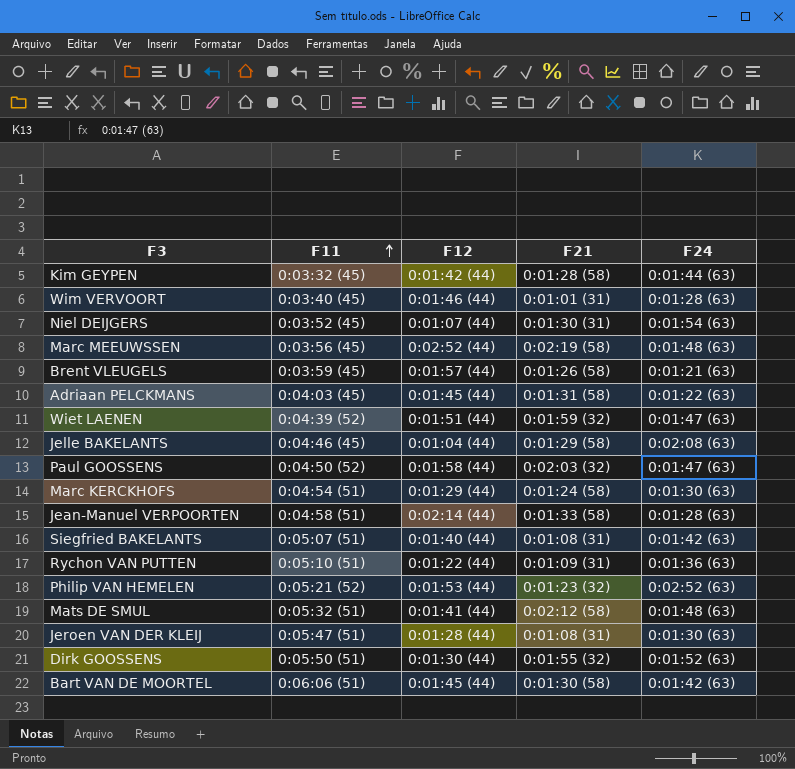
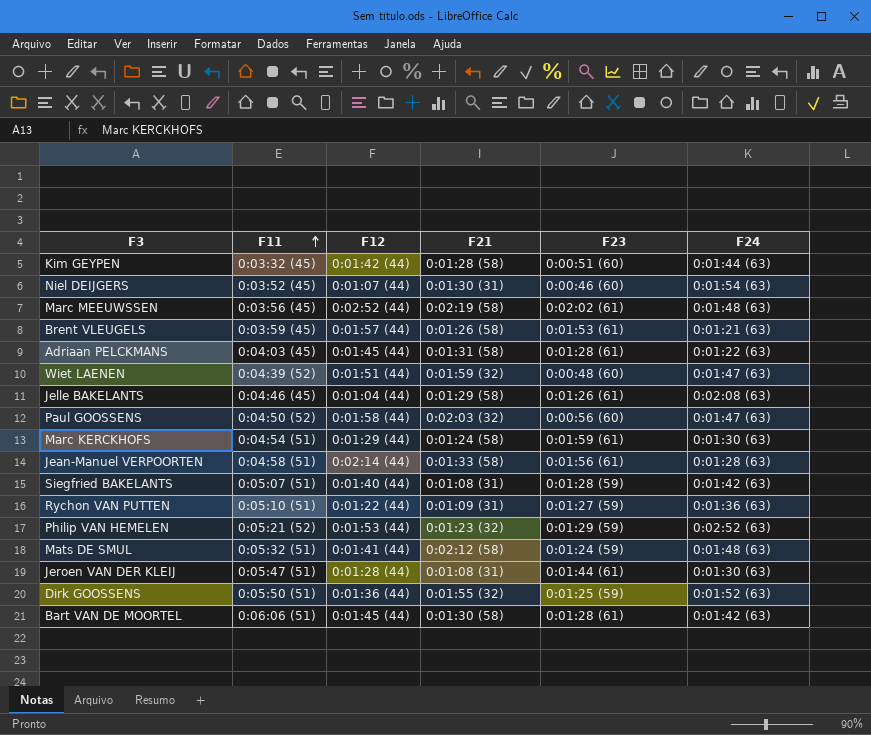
column F23 | position: none -> 5
row Wim VERVOORT: 0:03:40 (45) | 0:01:46 (44) | 0:01:01 (31) | 0:01:28 (63) -> none
Dirk GOOSSENS | F12: 0:01:30 (44) -> 0:01:36 (44)

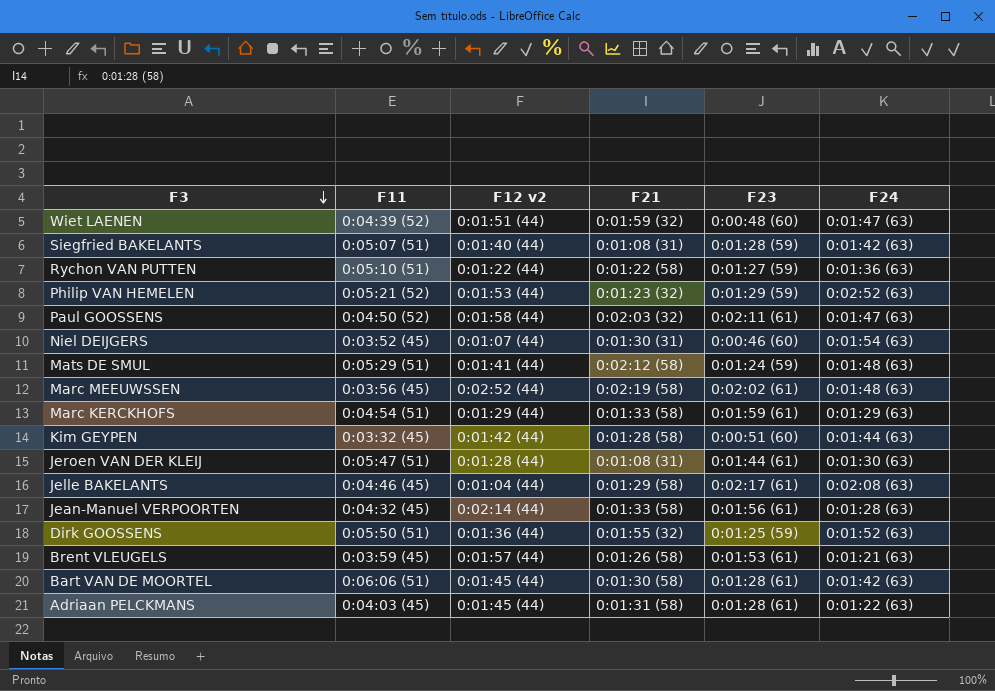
row order: F11 ascending -> F3 descending
column name: F12 -> F12 v2
Rychon VAN PUTTEN | F21: 0:01:09 (31) -> 0:01:22 (58)
Paul GOOSSENS | F23: 0:00:56 (60) -> 0:02:11 (61)
Mats DE SMUL | F11: 0:05:32 (51) -> 0:05:29 (51)
Marc KERCKHOFS | F21: 0:01:24 (58) -> 0:01:33 (58)
Marc KERCKHOFS | F24: 0:01:30 (63) -> 0:01:29 (63)
Jelle BAKELANTS | F23: 0:01:26 (61) -> 0:02:17 (61)
Jean-Manuel VERPOORTEN | F11: 0:04:58 (51) -> 0:04:32 (45)

